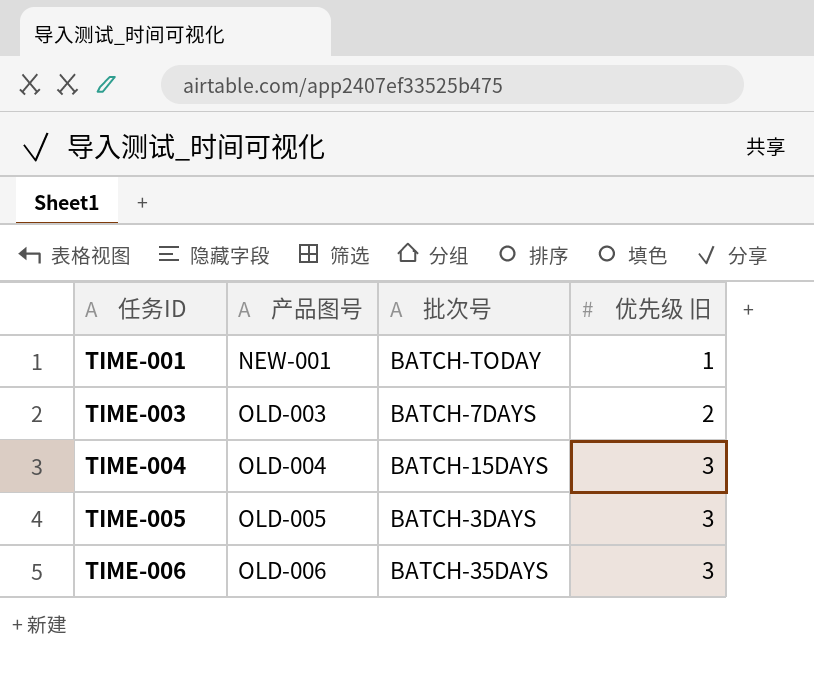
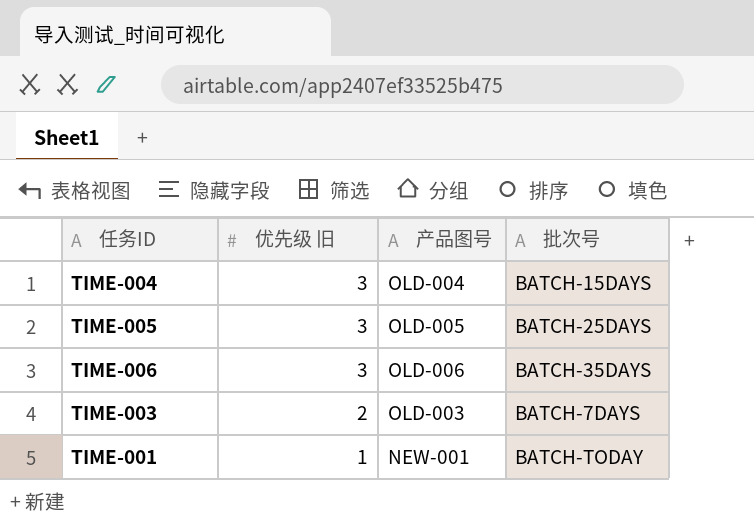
row order: 任务ID ascending -> 优先级 旧 descending
column 优先级 旧 | position: 4 -> 2
TIME-005 | 批次号: BATCH-3DAYS -> BATCH-25DAYS

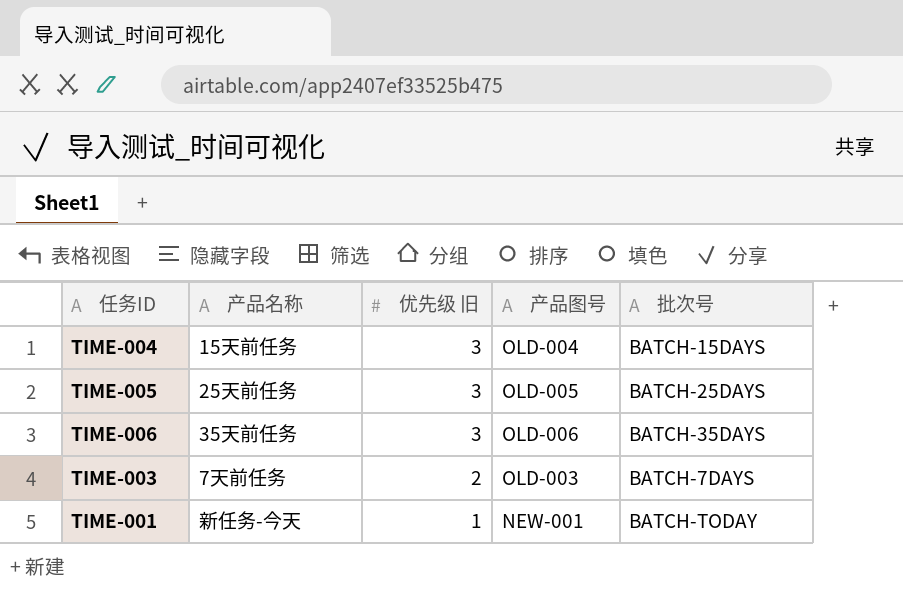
column 产品名称 | position: none -> 2

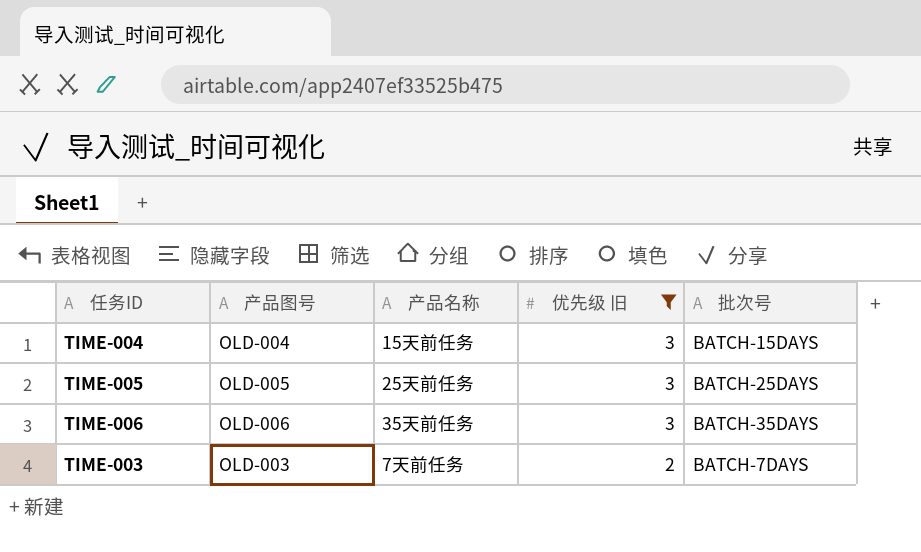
filter: none -> 优先级 旧 != 1
column 产品图号 | position: 4 -> 2

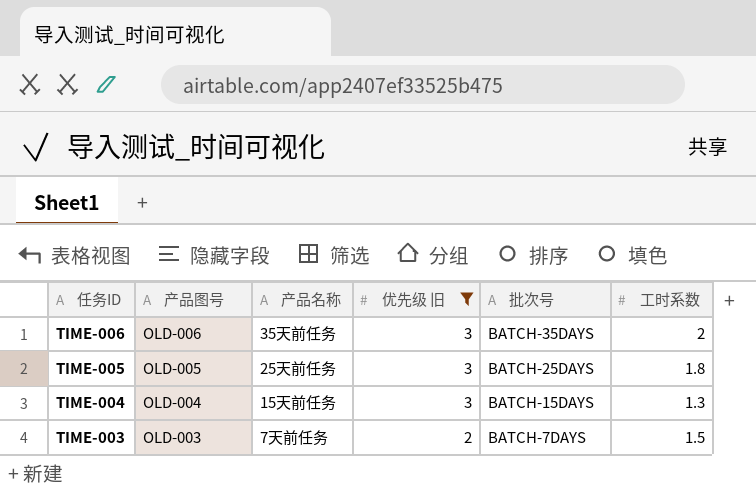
row order: 优先级 旧 descending -> 任务ID descending
column 工时系数 | position: none -> 6

